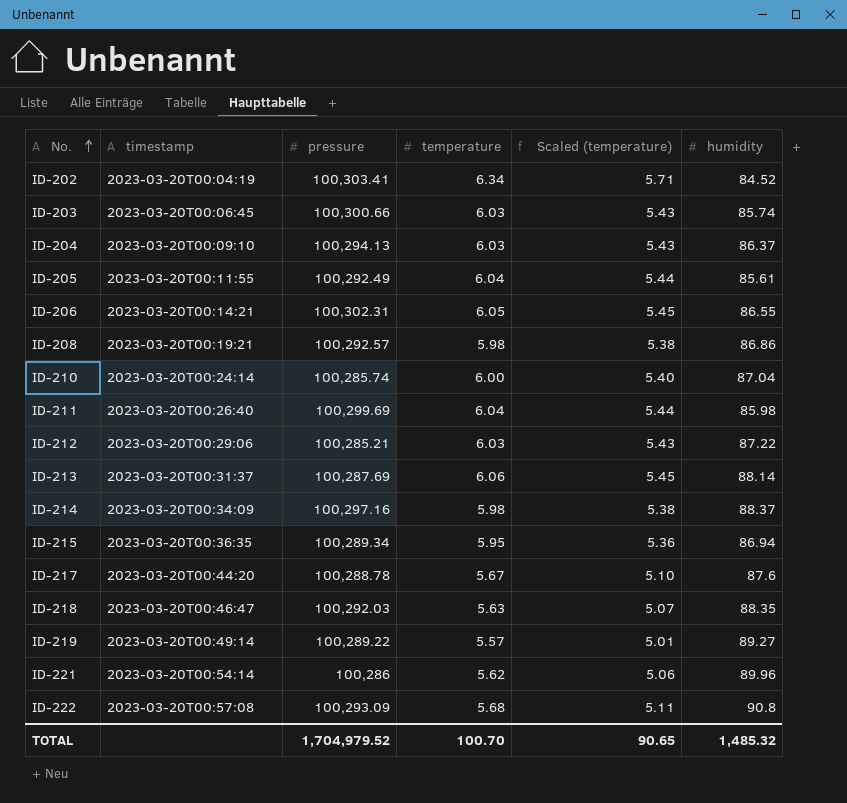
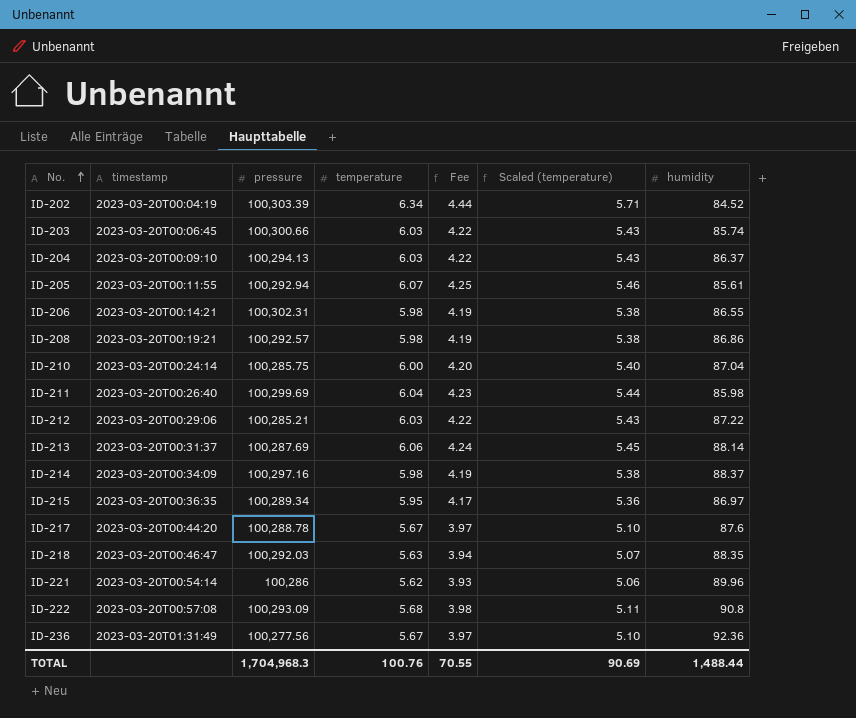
column Fee | formula: none -> [temperature] * 0.7
row ID-219: 2023-03-20T00:49:14 | 100,289.22 | 5.57 | 5.01 | 89.27 -> none
ID-202 | pressure: 100,303.41 -> 100,303.39
ID-205 | pressure: 100,292.49 -> 100,292.94
ID-205 | temperature: 6.04 -> 6.07
ID-205 | Scaled (temperature): 5.44 -> 5.46
ID-206 | temperature: 6.05 -> 5.98
ID-206 | Scaled (temperature): 5.45 -> 5.38
ID-210 | pressure: 100,285.74 -> 100,285.75
ID-215 | humidity: 86.94 -> 86.97
row ID-236: none -> 2023-03-20T01:31:49 | 100,277.56 | 5.67 | 3.97 | 5.10 | 92.36
TOTAL | pressure: 1,704,979.52 -> 1,704,968.3
TOTAL | temperature: 100.70 -> 100.76
TOTAL | Scaled (temperature): 90.65 -> 90.69
TOTAL | humidity: 1,485.32 -> 1,488.44

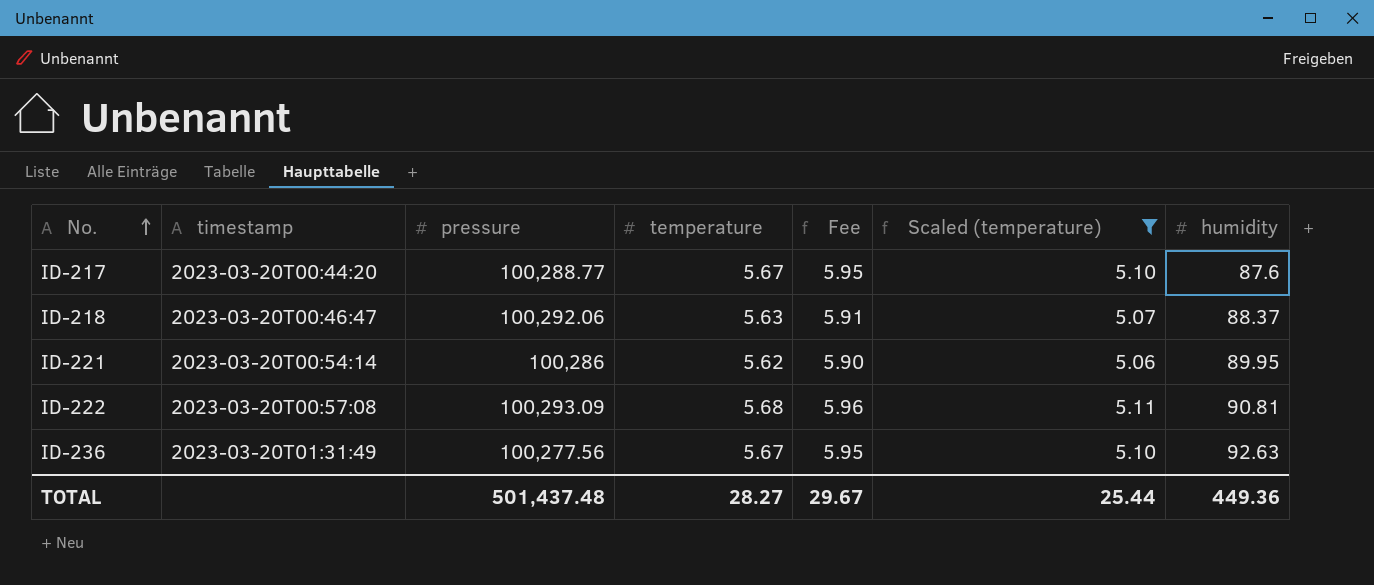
filter: none -> Scaled (temperature) <= 5.11
column Fee | formula: [temperature] * 0.7 -> [temperature] * 1.05
ID-217 | pressure: 100,288.78 -> 100,288.77
ID-218 | pressure: 100,292.03 -> 100,292.06
ID-218 | humidity: 88.35 -> 88.37
ID-221 | humidity: 89.96 -> 89.95
ID-222 | humidity: 90.8 -> 90.81
ID-236 | humidity: 92.36 -> 92.63
TOTAL | pressure: 1,704,968.3 -> 501,437.48
TOTAL | temperature: 100.76 -> 28.27
TOTAL | Fee: 70.55 -> 29.67
TOTAL | Scaled (temperature): 90.69 -> 25.44
TOTAL | humidity: 1,488.44 -> 449.36

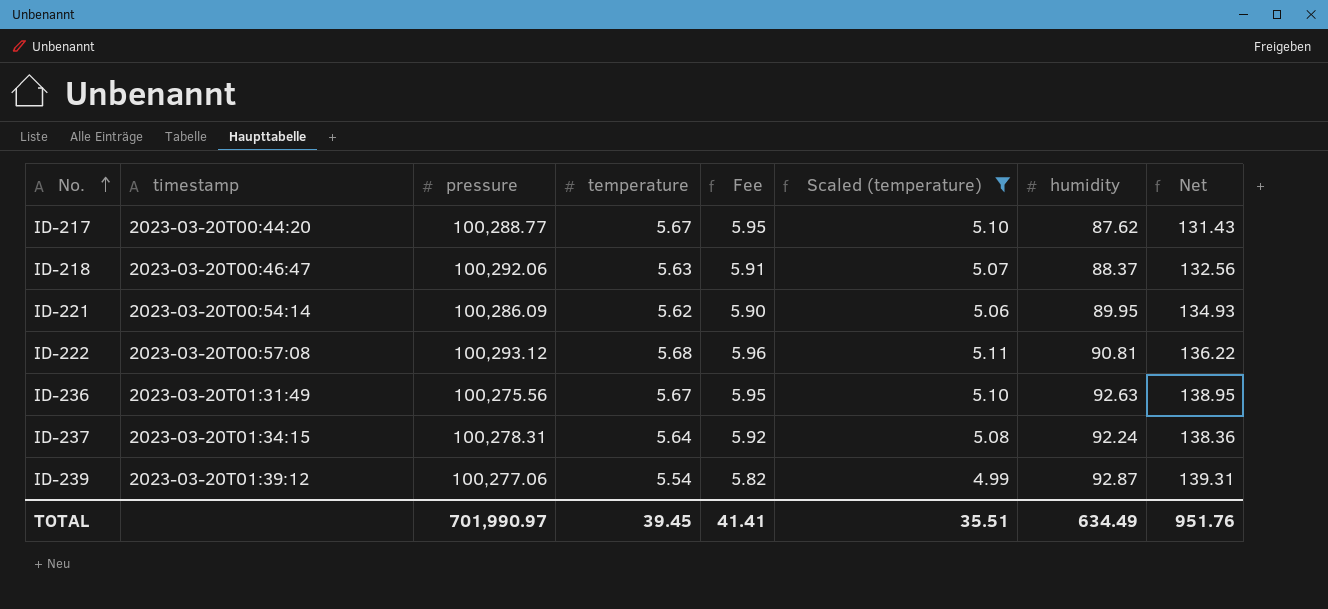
column Net | formula: none -> [humidity] * 1.5
ID-217 | humidity: 87.6 -> 87.62
ID-221 | pressure: 100,286 -> 100,286.09
ID-222 | pressure: 100,293.09 -> 100,293.12
ID-236 | pressure: 100,277.56 -> 100,275.56
row ID-237: none -> 2023-03-20T01:34:15 | 100,278.31 | 5.64 | 5.92 | 5.08 | 92.24 | 138.36
row ID-239: none -> 2023-03-20T01:39:12 | 100,277.06 | 5.54 | 5.82 | 4.99 | 92.87 | 139.31
TOTAL | pressure: 501,437.48 -> 701,990.97
TOTAL | temperature: 28.27 -> 39.45
TOTAL | Fee: 29.67 -> 41.41
TOTAL | Scaled (temperature): 25.44 -> 35.51
TOTAL | humidity: 449.36 -> 634.49

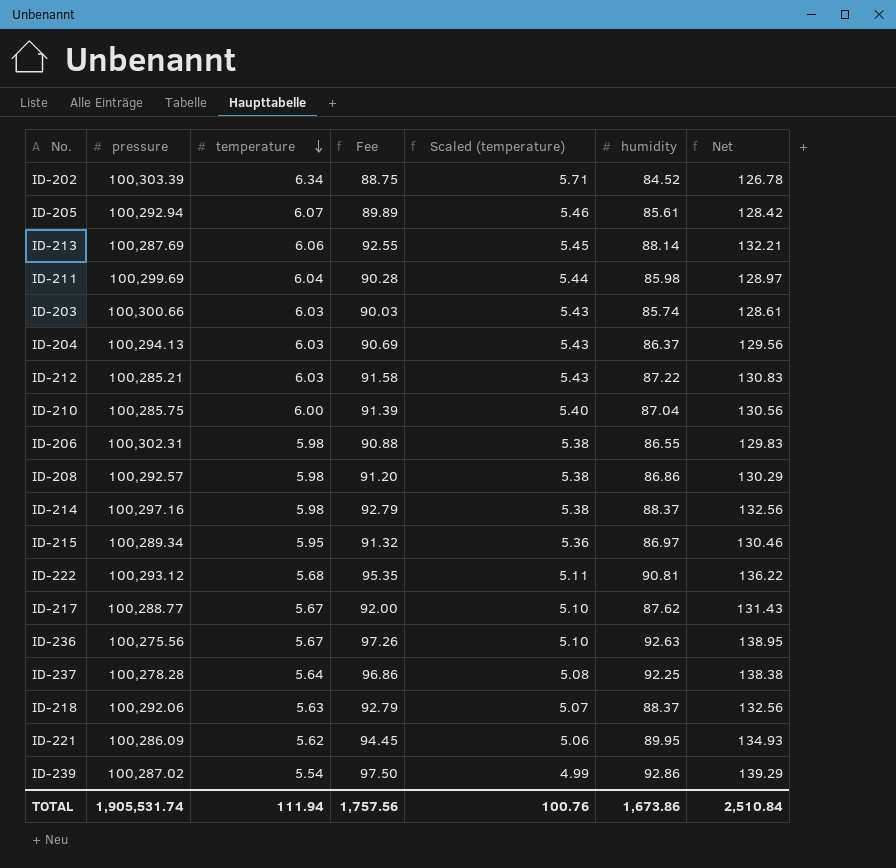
filter: Scaled (temperature) <= 5.11 -> none
row order: No. ascending -> temperature descending
column timestamp | position: 2 -> none
column Fee | formula: [temperature] * 1.05 -> [humidity] * 1.05
ID-237 | pressure: 100,278.31 -> 100,278.28
ID-237 | humidity: 92.24 -> 92.25
ID-237 | Net: 138.36 -> 138.38
ID-239 | pressure: 100,277.06 -> 100,287.02
ID-239 | humidity: 92.87 -> 92.86
ID-239 | Net: 139.31 -> 139.29
TOTAL | pressure: 701,990.97 -> 1,905,531.74
TOTAL | temperature: 39.45 -> 111.94
TOTAL | Fee: 41.41 -> 1,757.56
TOTAL | Scaled (temperature): 35.51 -> 100.76
TOTAL | humidity: 634.49 -> 1,673.86
TOTAL | Net: 951.76 -> 2,510.84

